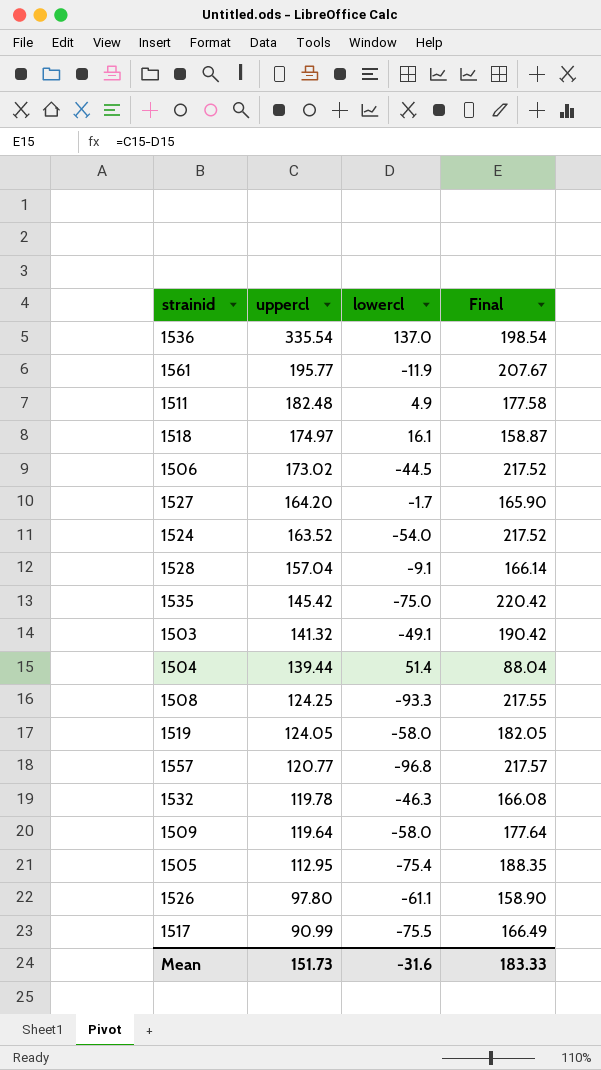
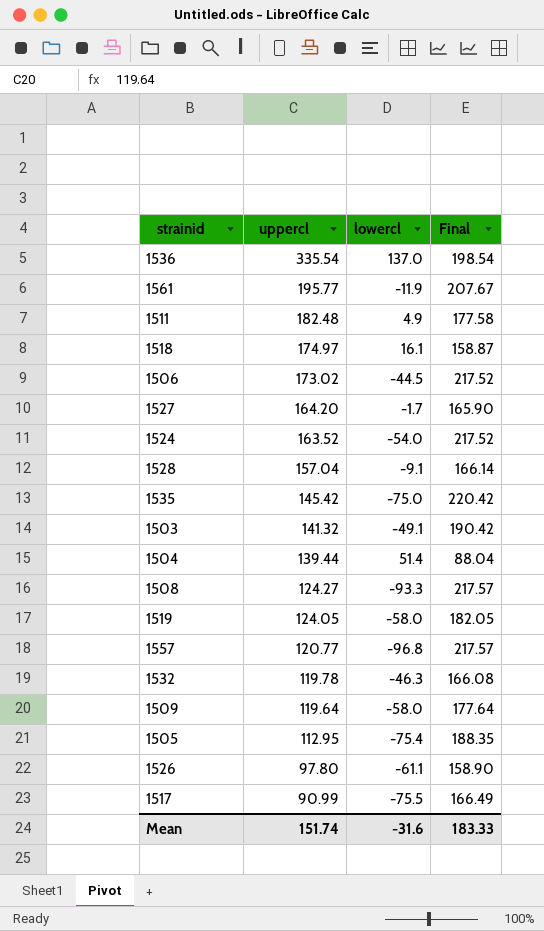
1508 | uppercl: 124.25 -> 124.27
1508 | Final: 217.55 -> 217.57
Mean | uppercl: 151.73 -> 151.74

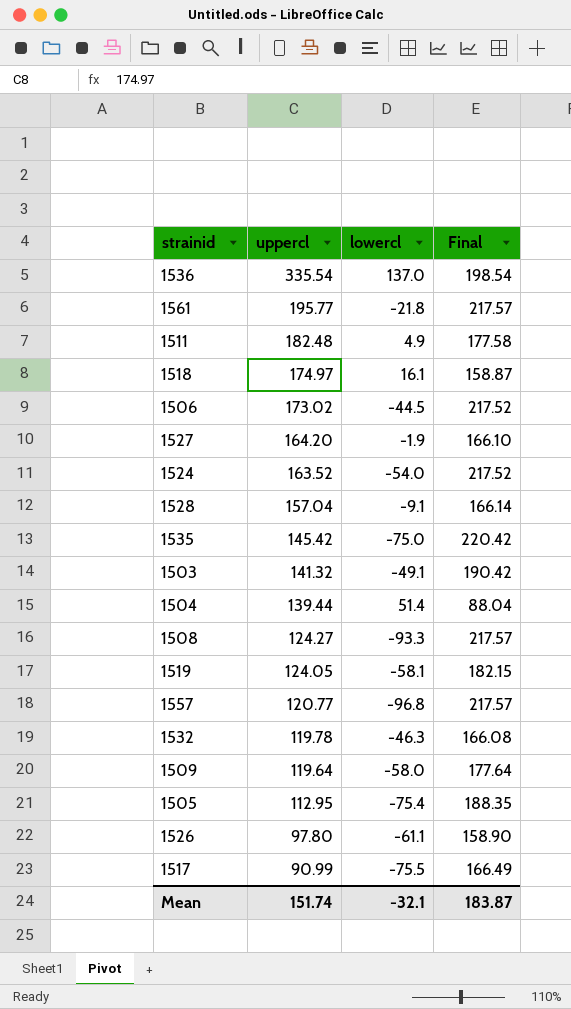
1561 | lowercl: -11.9 -> -21.8
1561 | Final: 207.67 -> 217.57
1527 | lowercl: -1.7 -> -1.9
1527 | Final: 165.90 -> 166.10
1519 | lowercl: -58.0 -> -58.1
1519 | Final: 182.05 -> 182.15
Mean | lowercl: -31.6 -> -32.1
Mean | Final: 183.33 -> 183.87

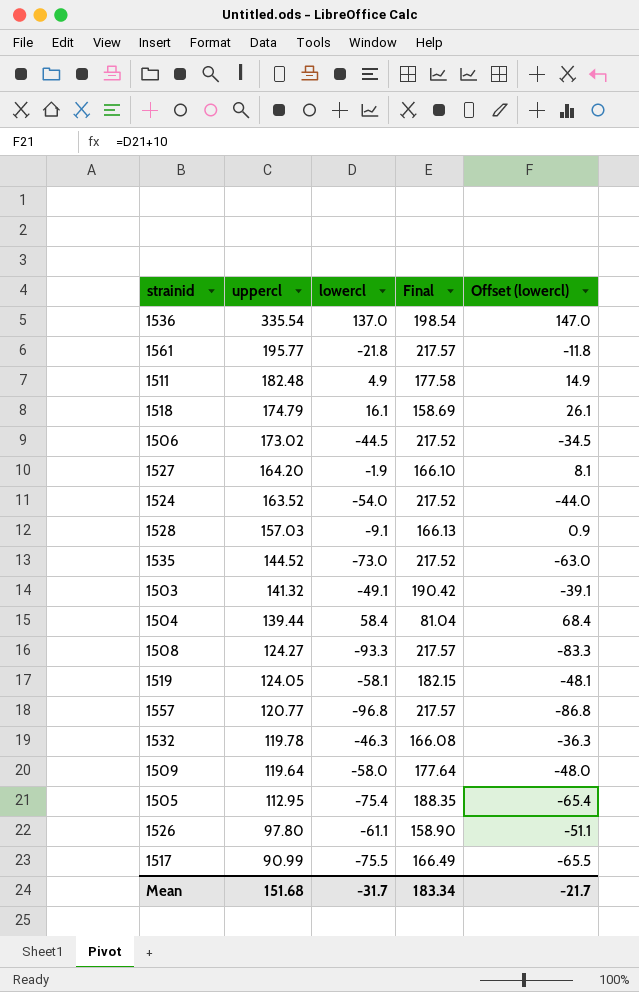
column Offset (lowercl) | formula: none -> [lowercl] + 10
1518 | uppercl: 174.97 -> 174.79
1518 | Final: 158.87 -> 158.69
1528 | uppercl: 157.04 -> 157.03
1528 | Final: 166.14 -> 166.13
1535 | uppercl: 145.42 -> 144.52
1535 | lowercl: -75.0 -> -73.0
1535 | Final: 220.42 -> 217.52
1504 | lowercl: 51.4 -> 58.4
1504 | Final: 88.04 -> 81.04
Mean | uppercl: 151.74 -> 151.68
Mean | lowercl: -32.1 -> -31.7
Mean | Final: 183.87 -> 183.34

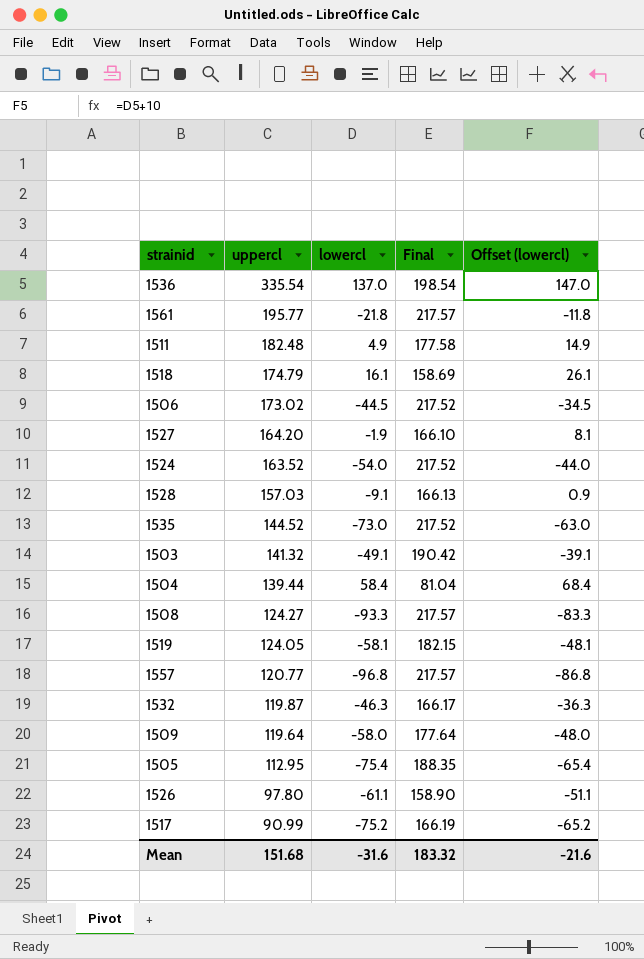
1532 | uppercl: 119.78 -> 119.87
1532 | Final: 166.08 -> 166.17
1517 | lowercl: -75.5 -> -75.2
1517 | Final: 166.49 -> 166.19
1517 | Offset (lowercl): -65.5 -> -65.2
Mean | lowercl: -31.7 -> -31.6
Mean | Final: 183.34 -> 183.32
Mean | Offset (lowercl): -21.7 -> -21.6

